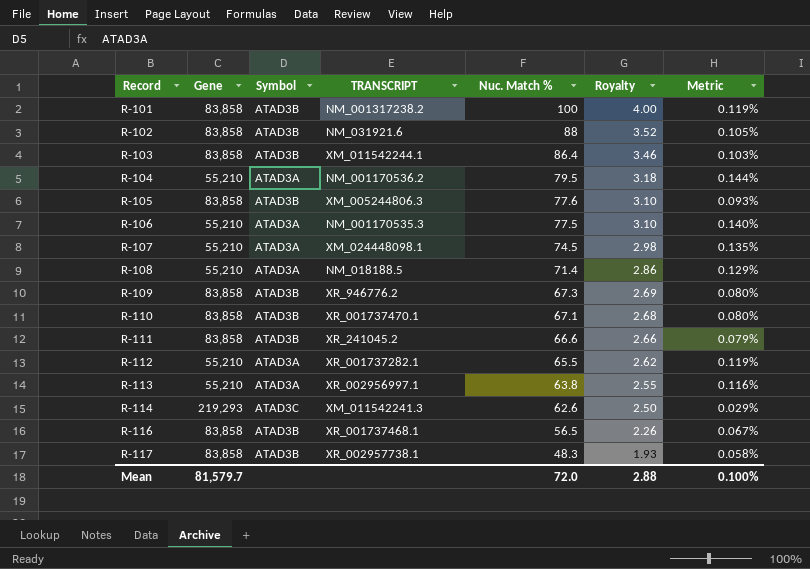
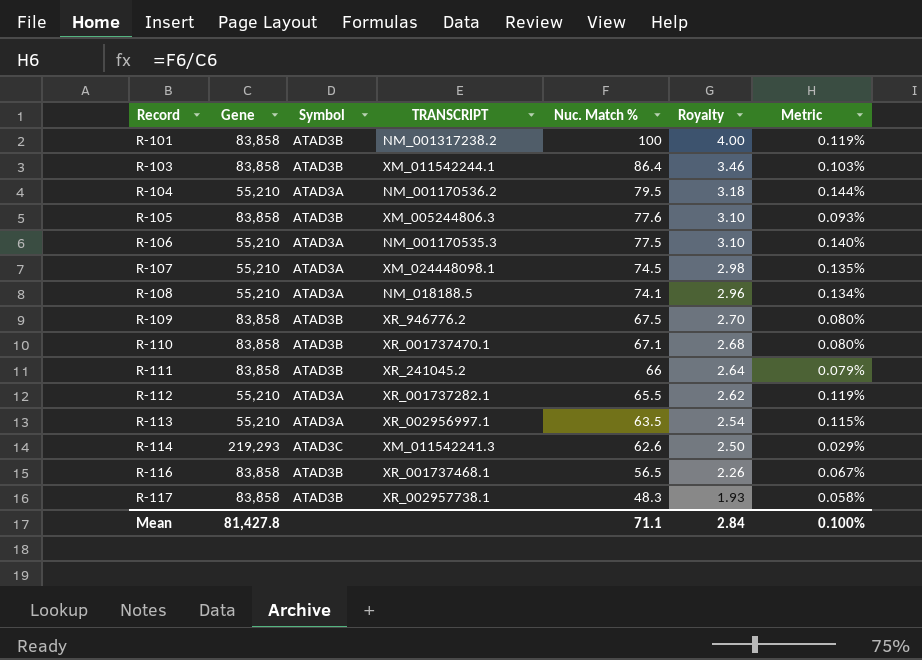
row R-102: 83,858 | ATAD3B | NM_031921.6 | 88 | 3.52 | 0.105% -> none
R-108 | Nuc. Match %: 71.4 -> 74.1
R-108 | Royalty: 2.86 -> 2.96
R-108 | Metric: 0.129% -> 0.134%
R-109 | Nuc. Match %: 67.3 -> 67.5
R-109 | Royalty: 2.69 -> 2.70
R-111 | Nuc. Match %: 66.6 -> 66
R-111 | Royalty: 2.66 -> 2.64
R-113 | Nuc. Match %: 63.8 -> 63.5
R-113 | Royalty: 2.55 -> 2.54
R-113 | Metric: 0.116% -> 0.115%
Mean | Gene: 81,579.7 -> 81,427.8
Mean | Nuc. Match %: 72.0 -> 71.1
Mean | Royalty: 2.88 -> 2.84

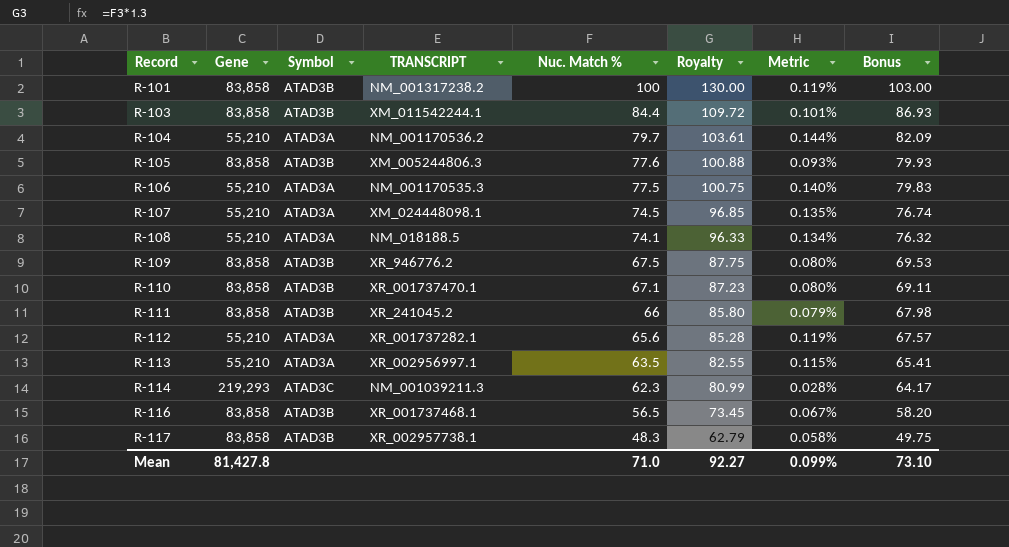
column Royalty | formula: [Nuc. Match %] * 0.04 -> [Nuc. Match %] * 1.3
column Bonus | formula: none -> [Nuc. Match %] * 1.03
R-103 | Nuc. Match %: 86.4 -> 84.4
R-103 | Metric: 0.103% -> 0.101%
R-104 | Nuc. Match %: 79.5 -> 79.7
R-112 | Nuc. Match %: 65.5 -> 65.6
R-114 | TRANSCRIPT: XM_011542241.3 -> NM_001039211.3
R-114 | Nuc. Match %: 62.6 -> 62.3
R-114 | Metric: 0.029% -> 0.028%
Mean | Nuc. Match %: 71.1 -> 71.0
Mean | Royalty: 2.84 -> 92.27
Mean | Metric: 0.100% -> 0.099%

